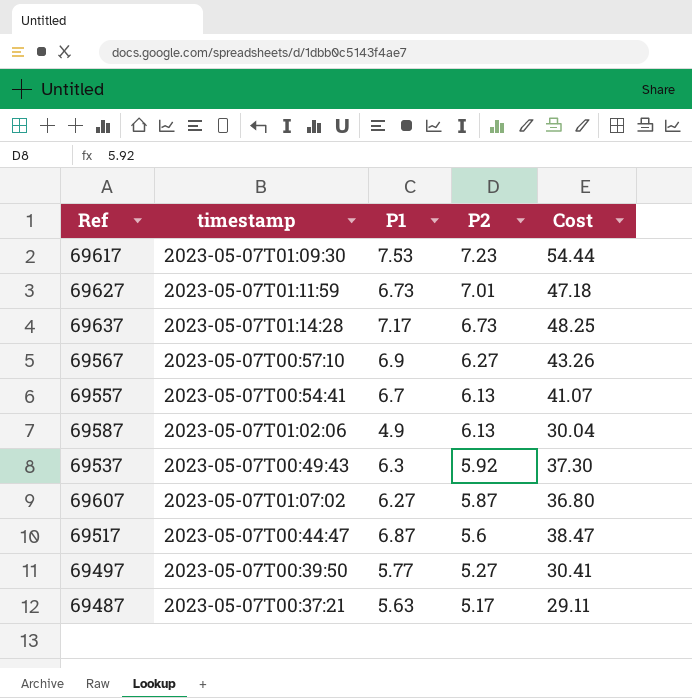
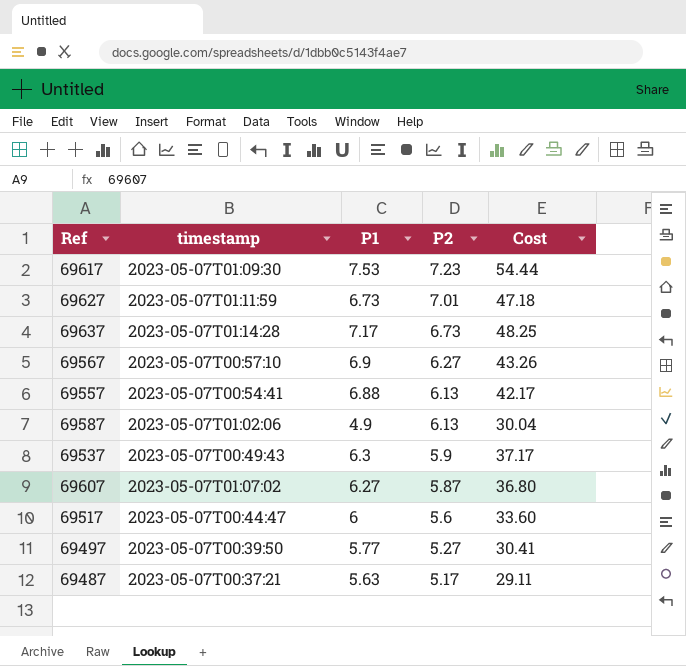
69557 | P1: 6.7 -> 6.88
69557 | Cost: 41.07 -> 42.17
69537 | P2: 5.92 -> 5.9
69537 | Cost: 37.30 -> 37.17
69517 | P1: 6.87 -> 6
69517 | Cost: 38.47 -> 33.60

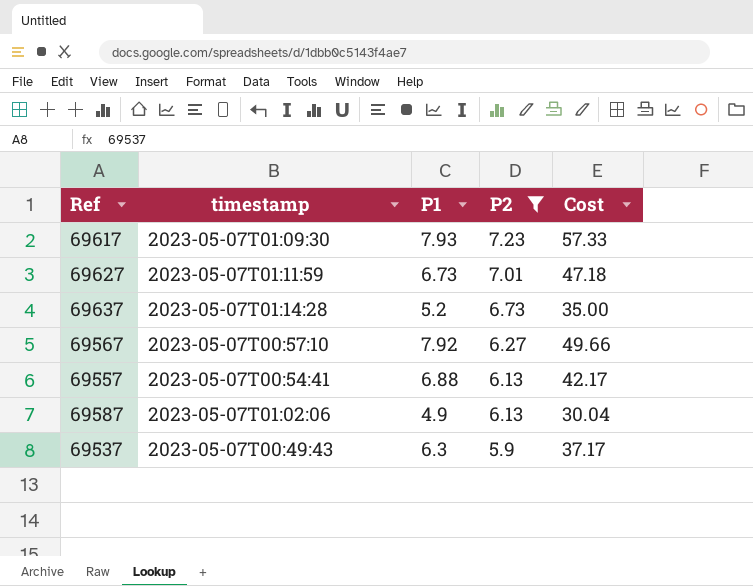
filter: none -> P2 >= 5.9
69617 | P1: 7.53 -> 7.93
69617 | Cost: 54.44 -> 57.33
69637 | P1: 7.17 -> 5.2
69637 | Cost: 48.25 -> 35.00
69567 | P1: 6.9 -> 7.92
69567 | Cost: 43.26 -> 49.66

